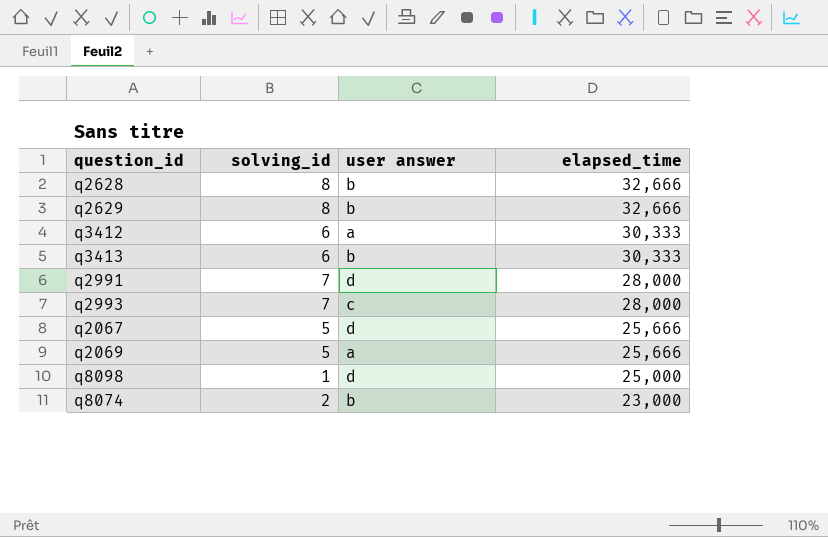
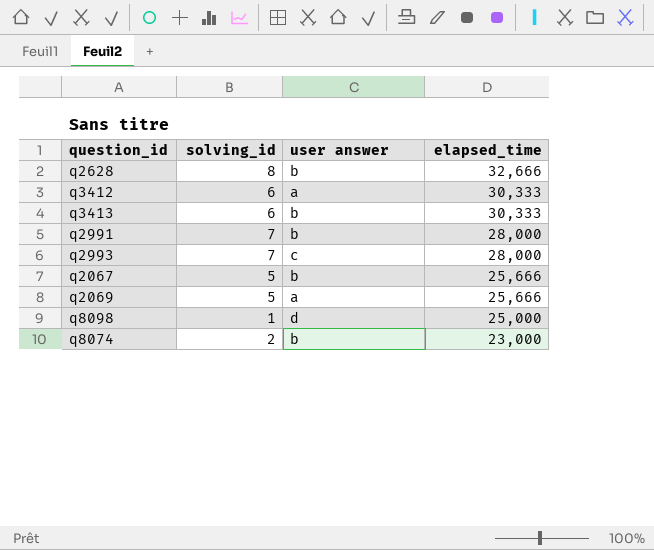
row q2629: 8 | b | 32,666 -> none
q2991 | user answer: d -> b
q2067 | user answer: d -> b

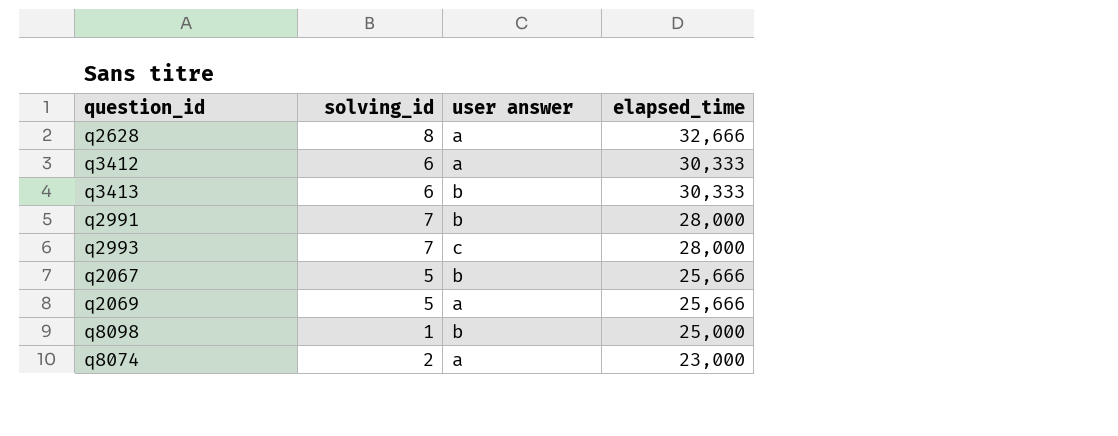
q2628 | user answer: b -> a
q8098 | user answer: d -> b
q8074 | user answer: b -> a

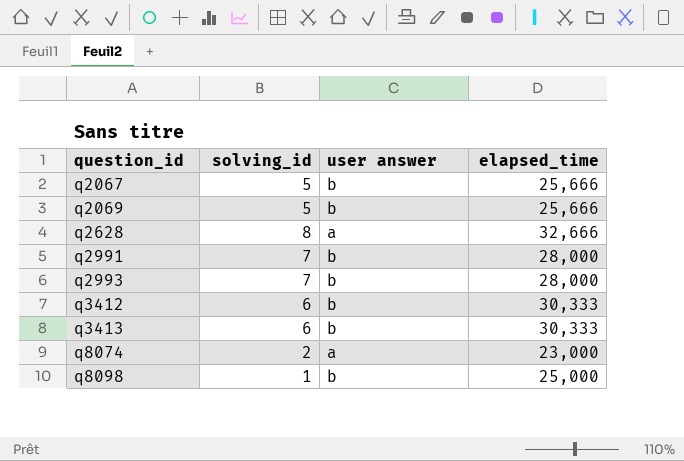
row order: elapsed_time descending -> question_id ascending
q2069 | user answer: a -> b
q2993 | user answer: c -> b
q3412 | user answer: a -> b

